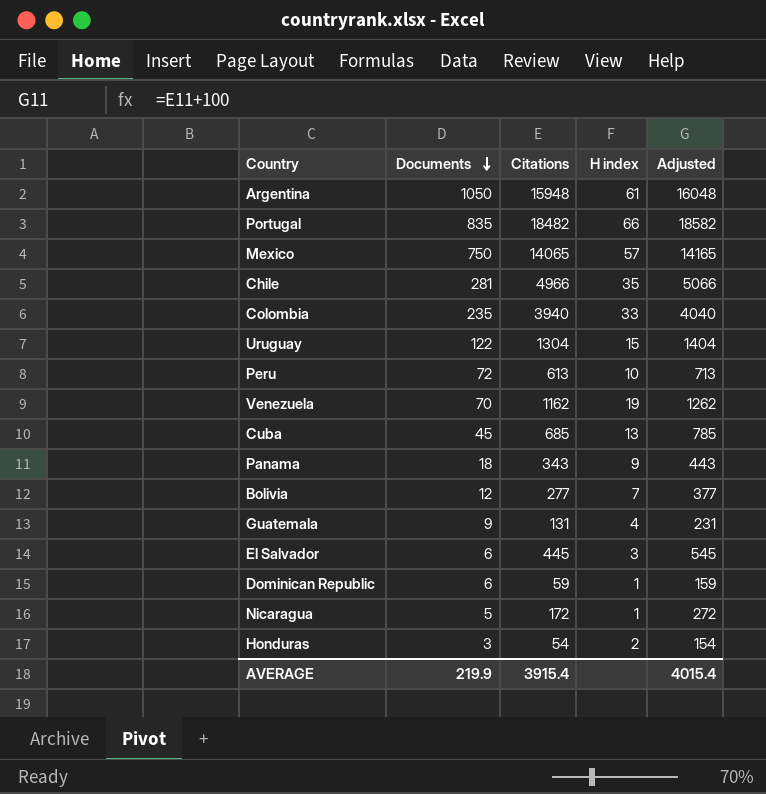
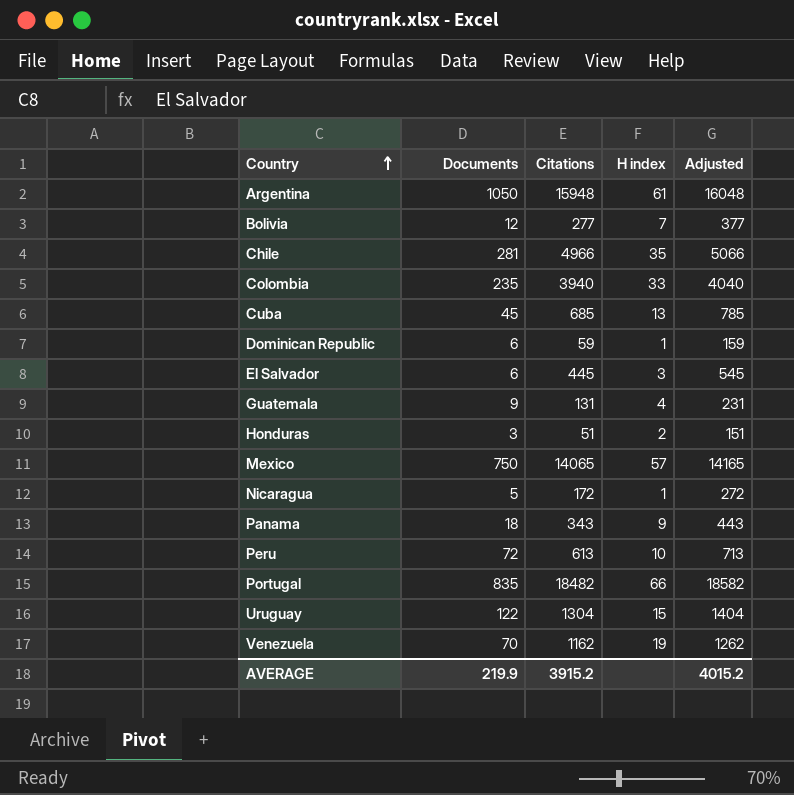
row order: Documents descending -> Country ascending
Honduras | Citations: 54 -> 51
Honduras | Adjusted: 154 -> 151
AVERAGE | Citations: 3915.4 -> 3915.2
AVERAGE | Adjusted: 4015.4 -> 4015.2

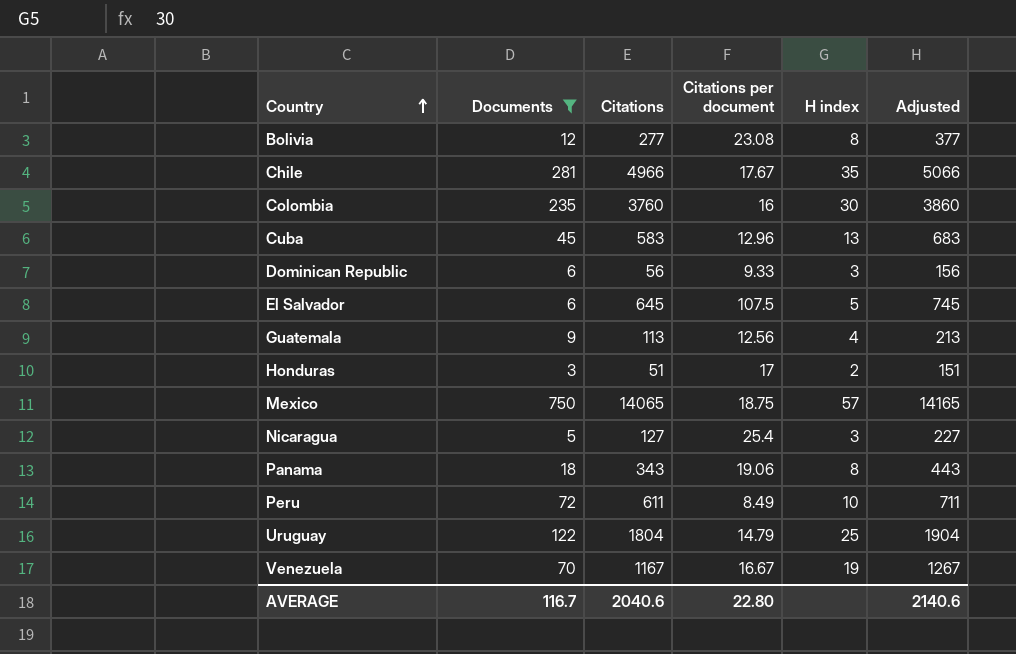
filter: none -> Documents <= 750
column Citations per document | formula: none -> [Citations] / [Documents]
Bolivia | H index: 7 -> 8
Colombia | Citations: 3940 -> 3760
Colombia | H index: 33 -> 30
Colombia | Adjusted: 4040 -> 3860
Cuba | Citations: 685 -> 583
Cuba | Adjusted: 785 -> 683
Dominican Republic | Citations: 59 -> 56
Dominican Republic | H index: 1 -> 3
Dominican Republic | Adjusted: 159 -> 156
El Salvador | Citations: 445 -> 645
El Salvador | H index: 3 -> 5
El Salvador | Adjusted: 545 -> 745
Guatemala | Citations: 131 -> 113
Guatemala | Adjusted: 231 -> 213
Nicaragua | Citations: 172 -> 127
Nicaragua | H index: 1 -> 3
Nicaragua | Adjusted: 272 -> 227
Panama | H index: 9 -> 8
Peru | Citations: 613 -> 611
Peru | Adjusted: 713 -> 711
Uruguay | Citations: 1304 -> 1804
Uruguay | H index: 15 -> 25
Uruguay | Adjusted: 1404 -> 1904
Venezuela | Citations: 1162 -> 1167
Venezuela | Adjusted: 1262 -> 1267
AVERAGE | Documents: 219.9 -> 116.7
AVERAGE | Citations: 3915.2 -> 2040.6
AVERAGE | Adjusted: 4015.2 -> 2140.6

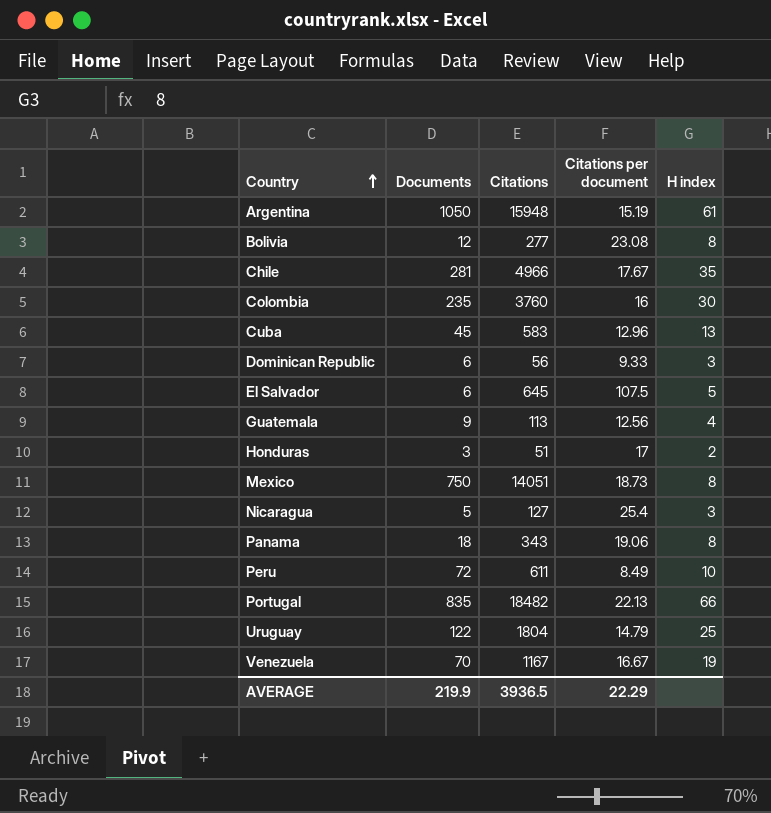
filter: Documents <= 750 -> none
column Adjusted | formula: [Citations] + 100 -> none
Mexico | Citations: 14065 -> 14051
Mexico | Citations per document: 18.75 -> 18.73
Mexico | H index: 57 -> 8
AVERAGE | Documents: 116.7 -> 219.9
AVERAGE | Citations: 2040.6 -> 3936.5
AVERAGE | Citations per document: 22.80 -> 22.29

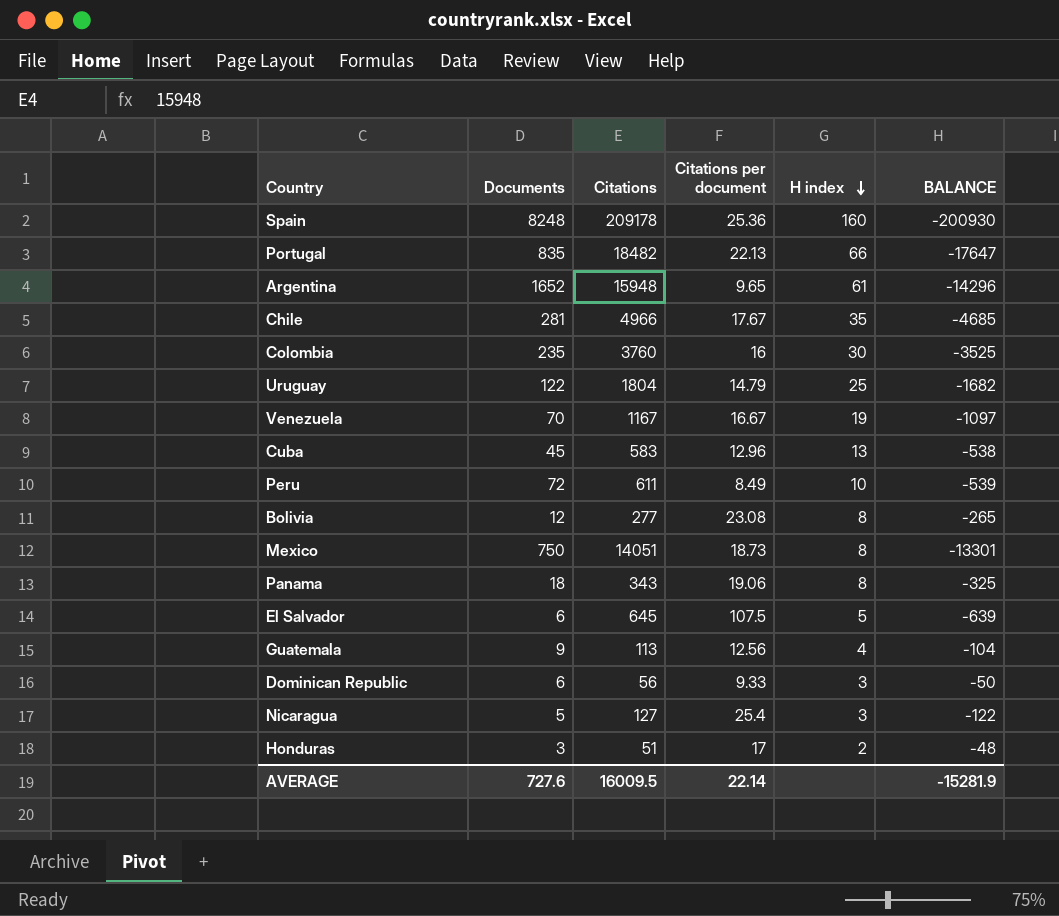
row order: Country ascending -> H index descending
column BALANCE | formula: none -> [Documents] - [Citations]
row Spain: none -> 8248 | 209178 | 25.36 | 160 | -200930
Argentina | Documents: 1050 -> 1652
Argentina | Citations per document: 15.19 -> 9.65
AVERAGE | Documents: 219.9 -> 727.6
AVERAGE | Citations: 3936.5 -> 16009.5
AVERAGE | Citations per document: 22.29 -> 22.14

